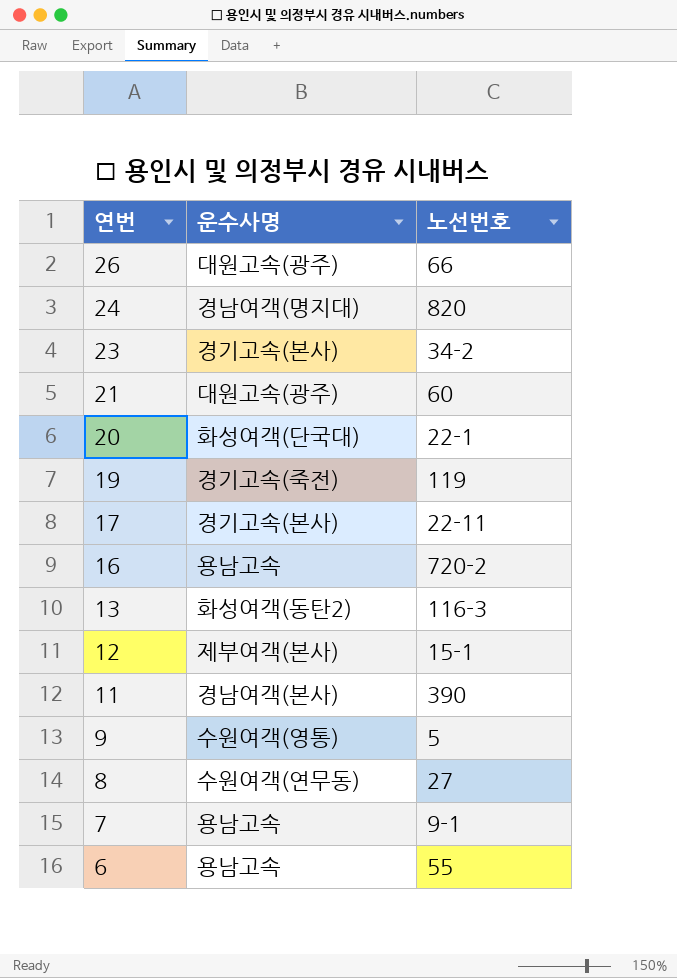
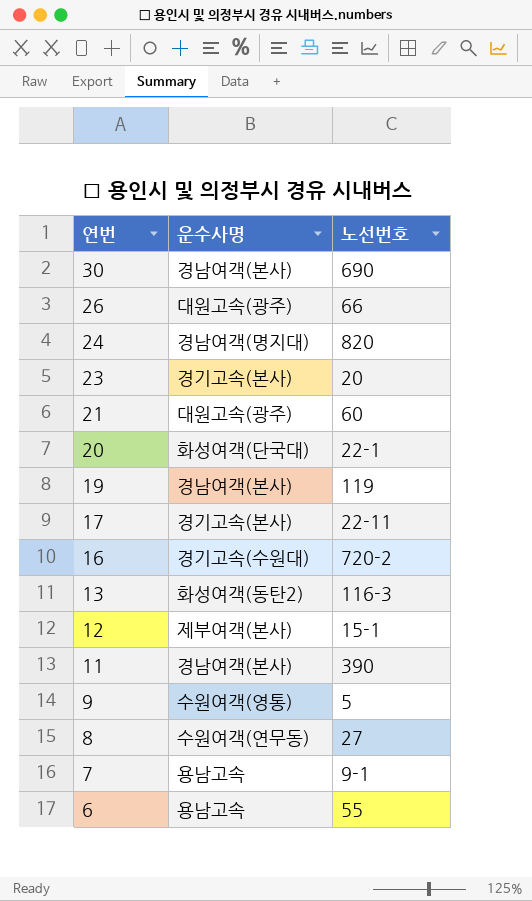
row 30: none -> 경남여객(본사) | 690
23 | 노선번호: 34-2 -> 20
19 | 운수사명: 경기고속(죽전) -> 경남여객(본사)
16 | 운수사명: 용남고속 -> 경기고속(수원대)

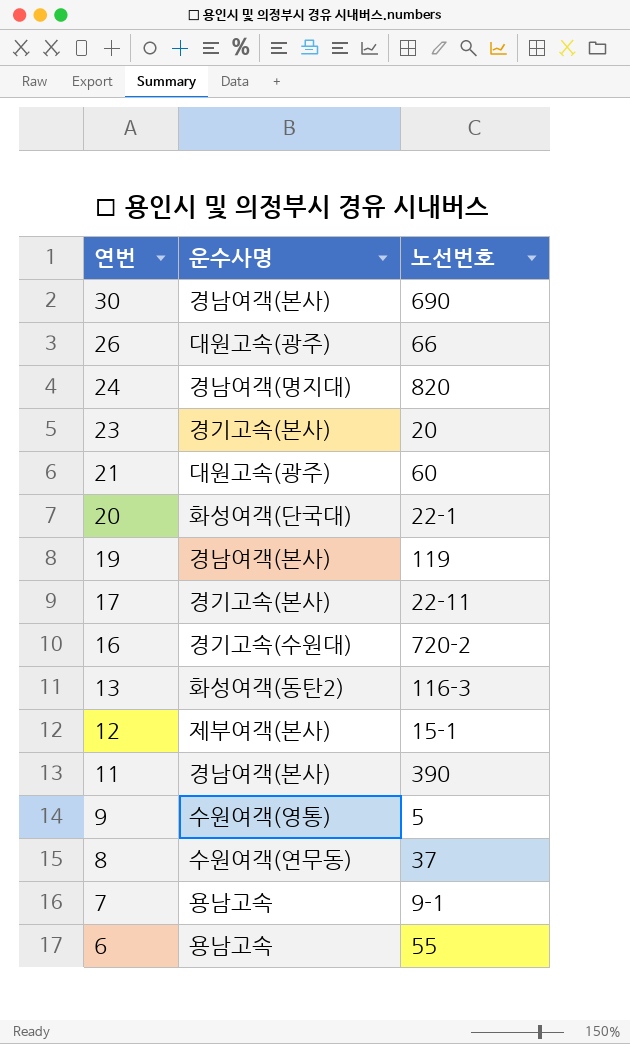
8 | 노선번호: 27 -> 37

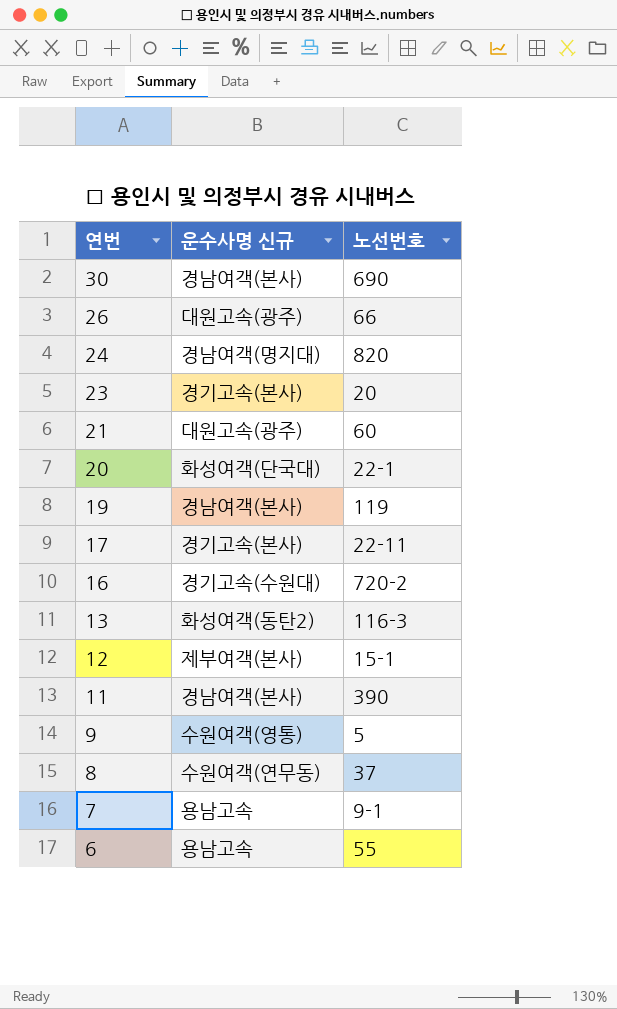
column name: 운수사명 -> 운수사명 신규

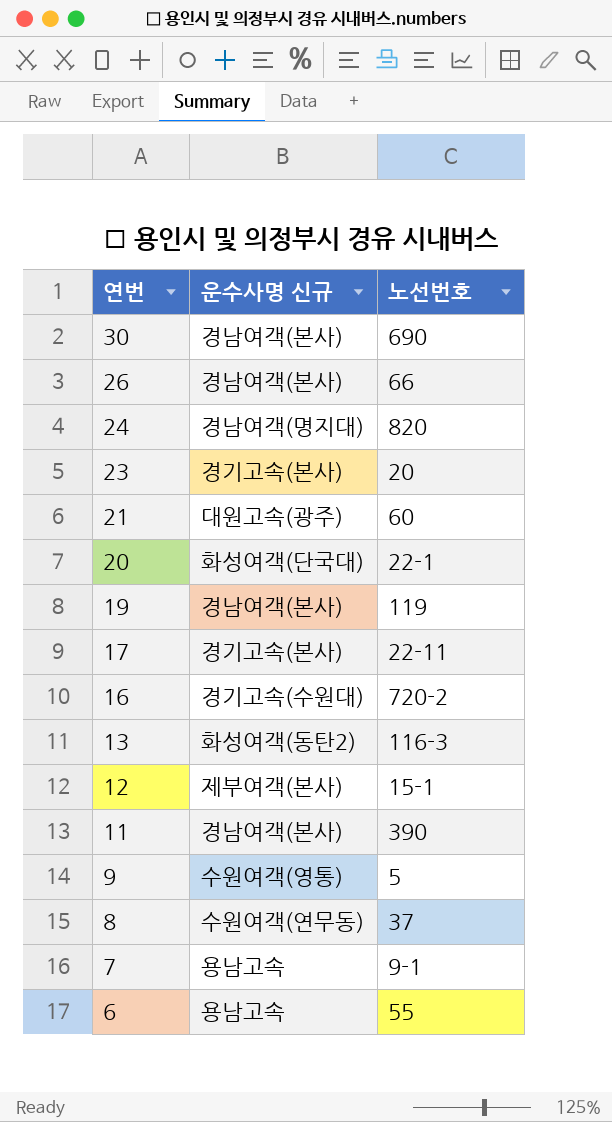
26 | 운수사명 신규: 대원고속(광주) -> 경남여객(본사)

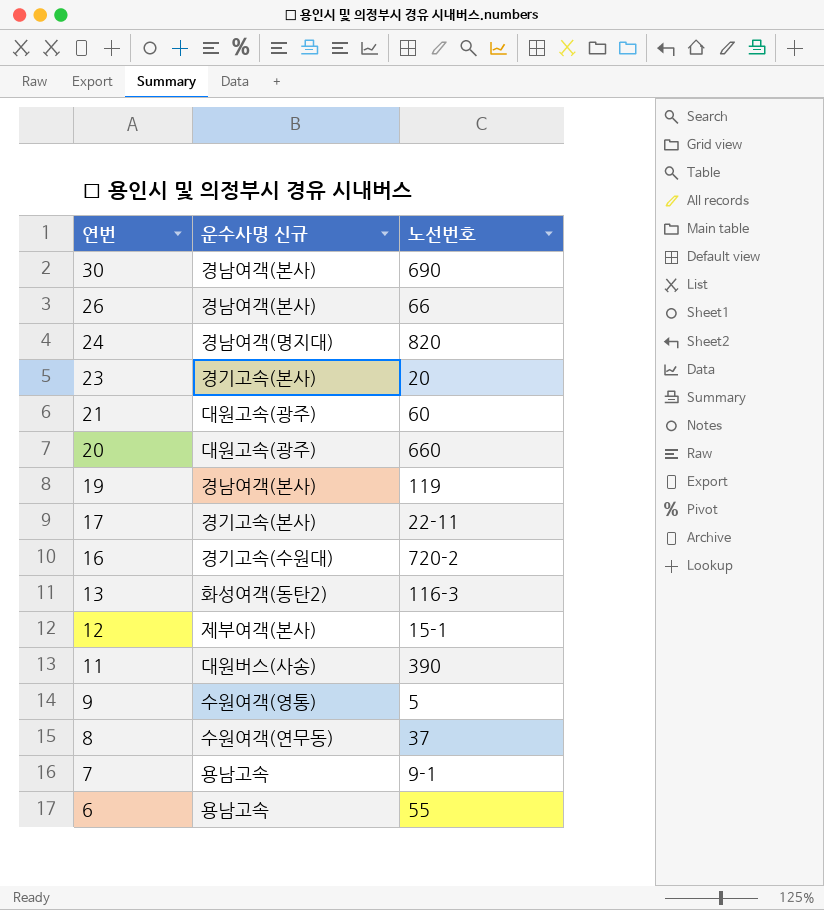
20 | 운수사명 신규: 화성여객(단국대) -> 대원고속(광주)
20 | 노선번호: 22-1 -> 660
11 | 운수사명 신규: 경남여객(본사) -> 대원버스(사송)

